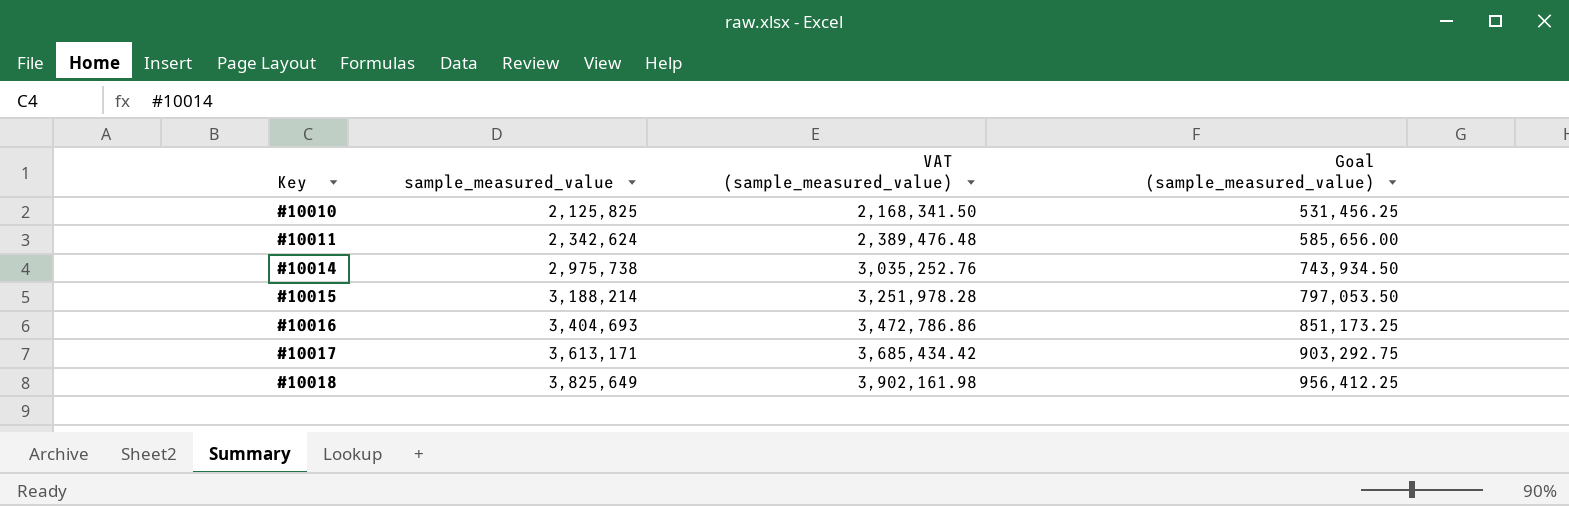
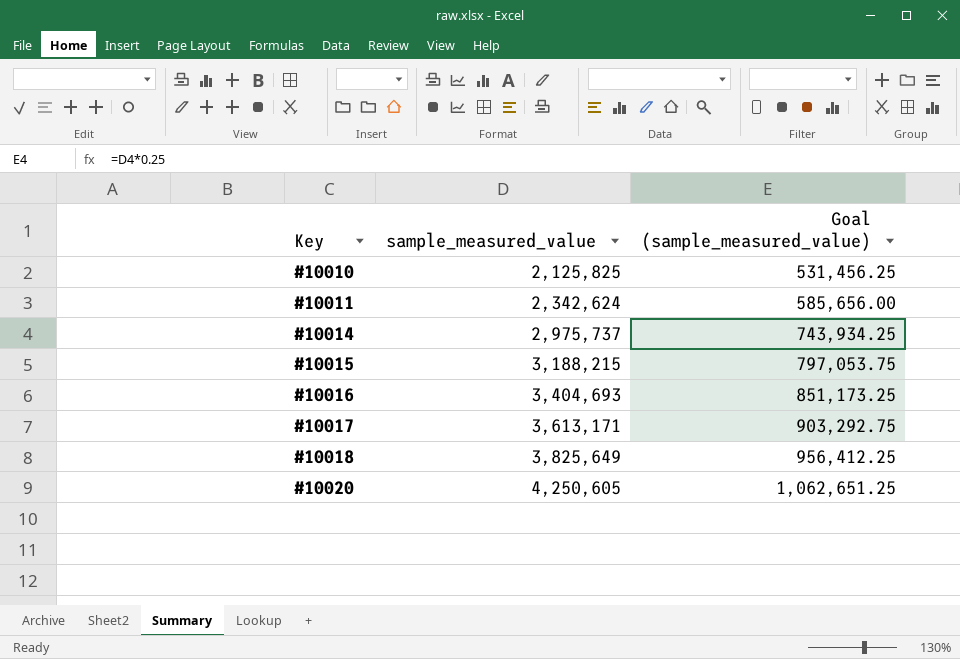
column VAT (sample_measured_value) | formula: [sample_measured_value] * 1.02 -> none
#10014 | sample_measured_value: 2,975,738 -> 2,975,737
#10014 | Goal (sample_measured_value): 743,934.50 -> 743,934.25
#10015 | sample_measured_value: 3,188,214 -> 3,188,215
#10015 | Goal (sample_measured_value): 797,053.50 -> 797,053.75
row #10020: none -> 4,250,605 | 1,062,651.25

